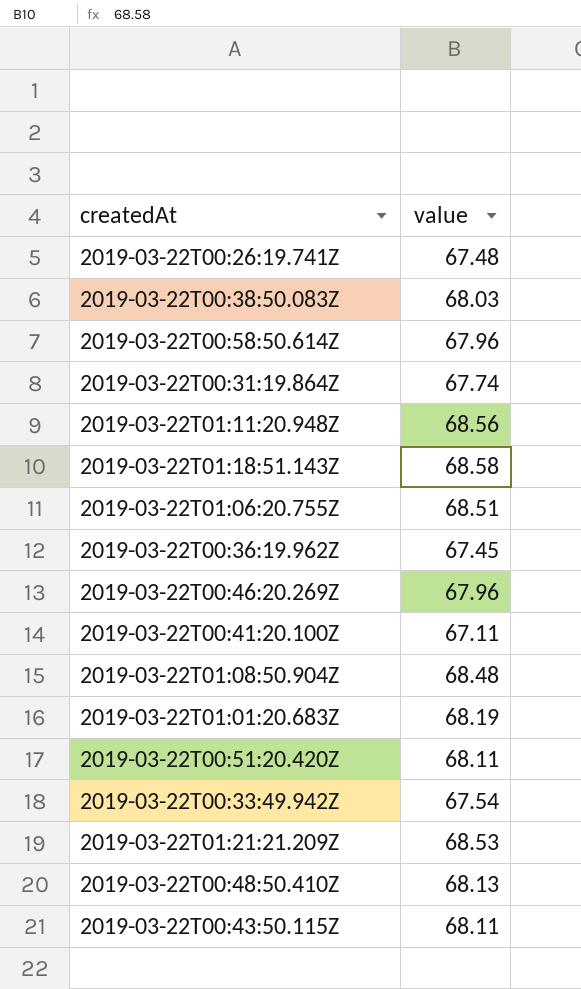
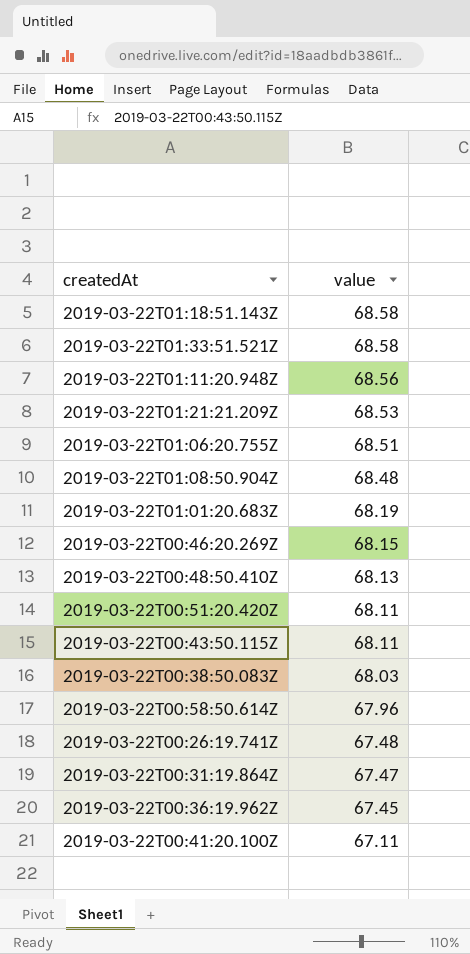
row order: none -> value descending
row 2019-03-22T00:33:49.942Z: 67.54 -> none
row 2019-03-22T01:33:51.521Z: none -> 68.58
2019-03-22T00:46:20.269Z | value: 67.96 -> 68.15
2019-03-22T00:31:19.864Z | value: 67.74 -> 67.47

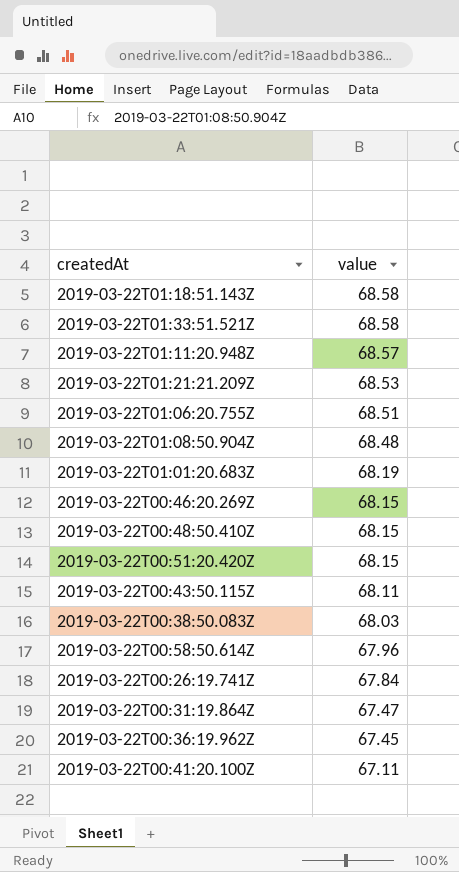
2019-03-22T01:11:20.948Z | value: 68.56 -> 68.57
2019-03-22T00:48:50.410Z | value: 68.13 -> 68.15
2019-03-22T00:51:20.420Z | value: 68.11 -> 68.15
2019-03-22T00:26:19.741Z | value: 67.48 -> 67.84

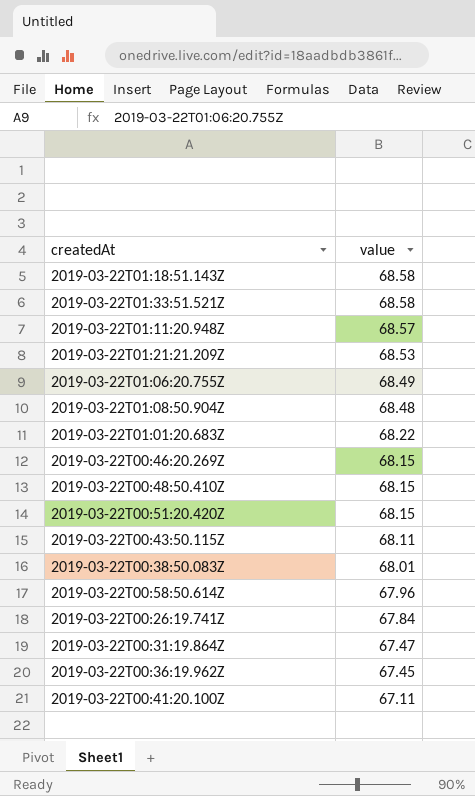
2019-03-22T01:06:20.755Z | value: 68.51 -> 68.49
2019-03-22T01:01:20.683Z | value: 68.19 -> 68.22
2019-03-22T00:38:50.083Z | value: 68.03 -> 68.01

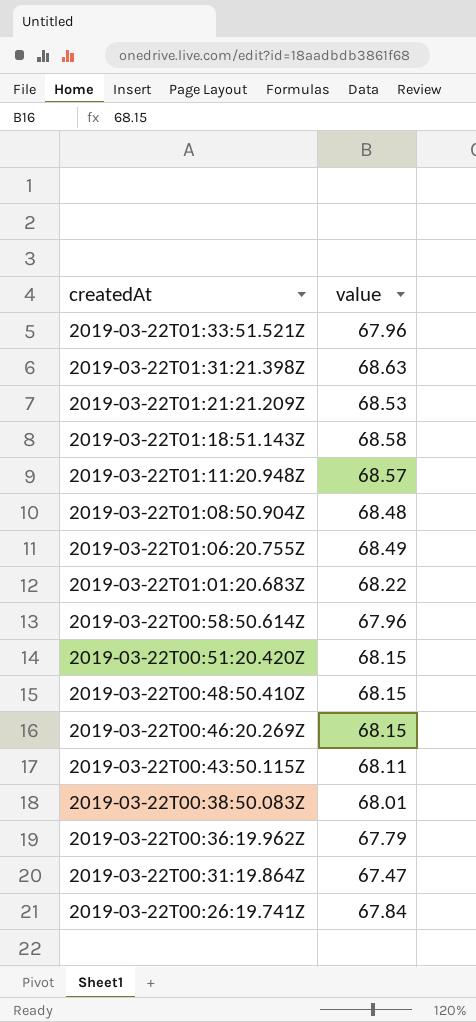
row order: value descending -> createdAt descending
row 2019-03-22T00:41:20.100Z: 67.11 -> none
2019-03-22T01:33:51.521Z | value: 68.58 -> 67.96
row 2019-03-22T01:31:21.398Z: none -> 68.63
2019-03-22T00:36:19.962Z | value: 67.45 -> 67.79

